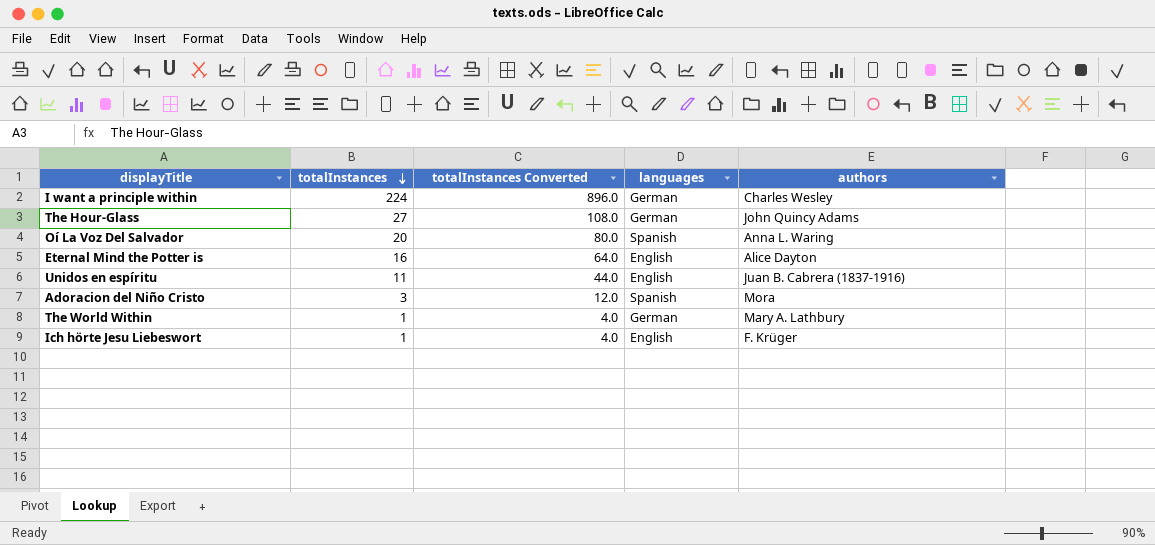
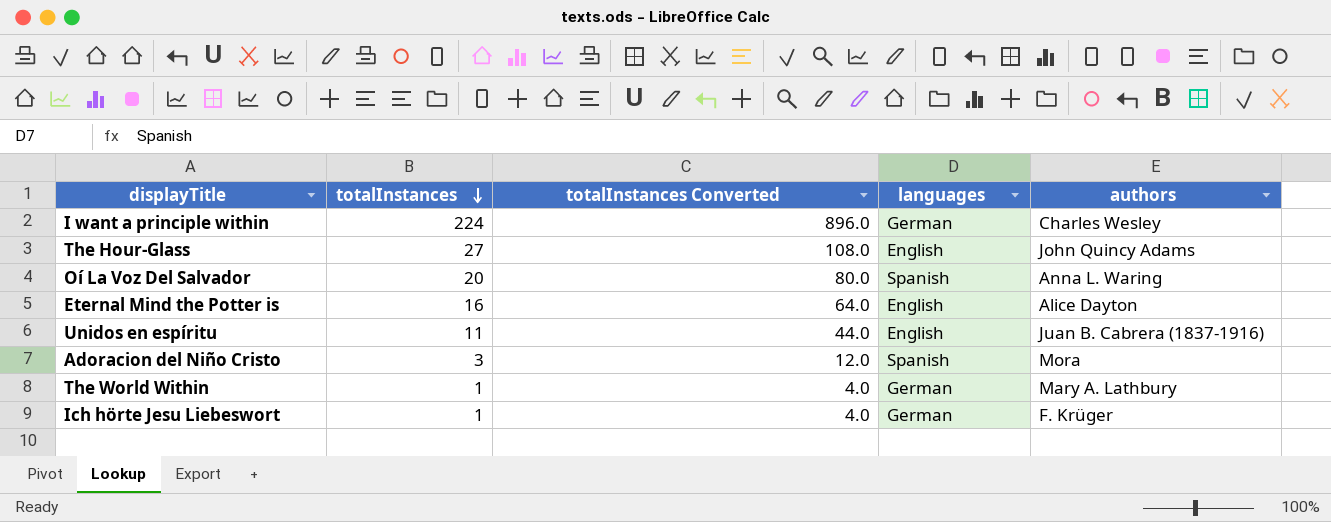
The Hour-Glass | languages: German -> English
Ich hörte Jesu Liebeswort | languages: English -> German

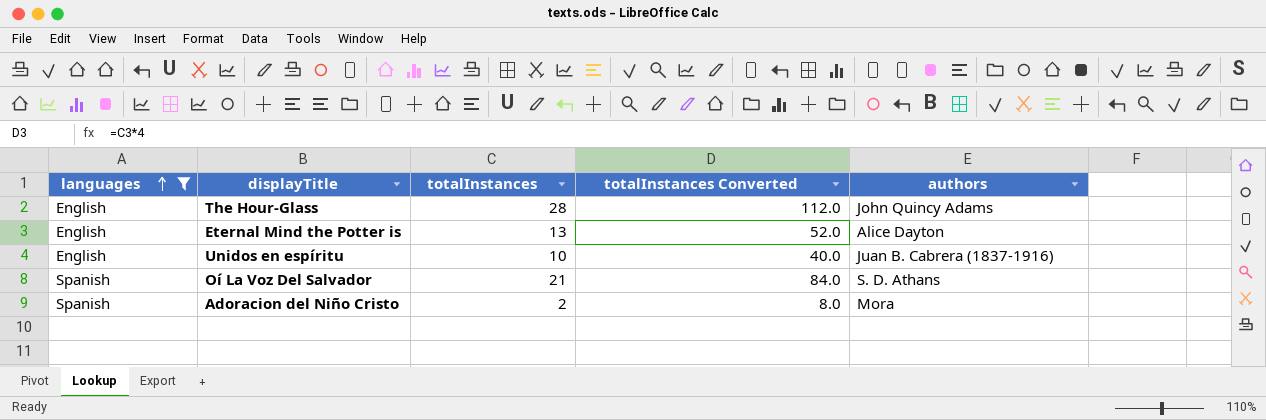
filter: none -> languages != German
row order: totalInstances descending -> languages ascending
column languages | position: 4 -> 1
The Hour-Glass | totalInstances: 27 -> 28
The Hour-Glass | totalInstances Converted: 108.0 -> 112.0
Eternal Mind the Potter is | totalInstances: 16 -> 13
Eternal Mind the Potter is | totalInstances Converted: 64.0 -> 52.0
Unidos en espíritu | totalInstances: 11 -> 10
Unidos en espíritu | totalInstances Converted: 44.0 -> 40.0
Oí La Voz Del Salvador | totalInstances: 20 -> 21
Oí La Voz Del Salvador | totalInstances Converted: 80.0 -> 84.0
Oí La Voz Del Salvador | authors: Anna L. Waring -> S. D. Athans
Adoracion del Niño Cristo | totalInstances: 3 -> 2
Adoracion del Niño Cristo | totalInstances Converted: 12.0 -> 8.0

